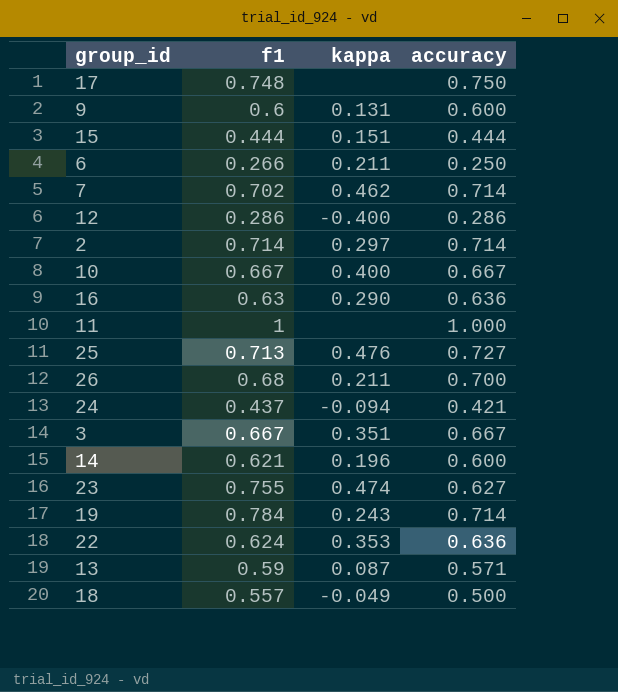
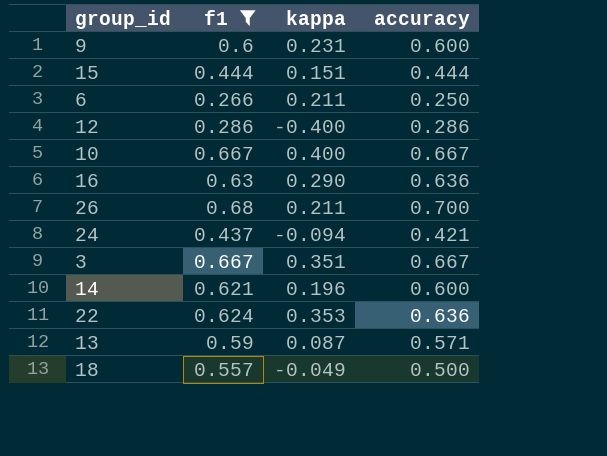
filter: none -> f1 <= 0.68
9 | kappa: 0.131 -> 0.231

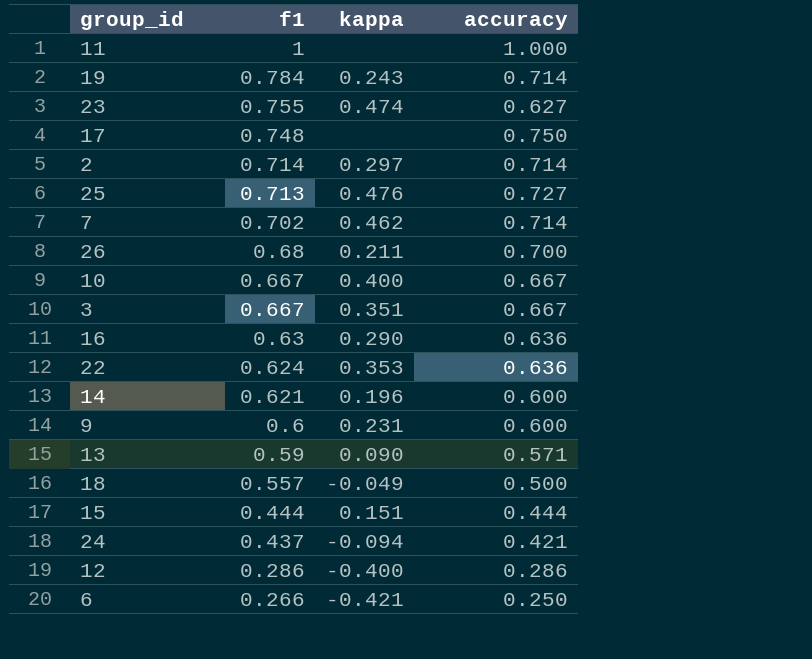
filter: f1 <= 0.68 -> none
row order: none -> f1 descending
13 | kappa: 0.087 -> 0.090
6 | kappa: 0.211 -> -0.421

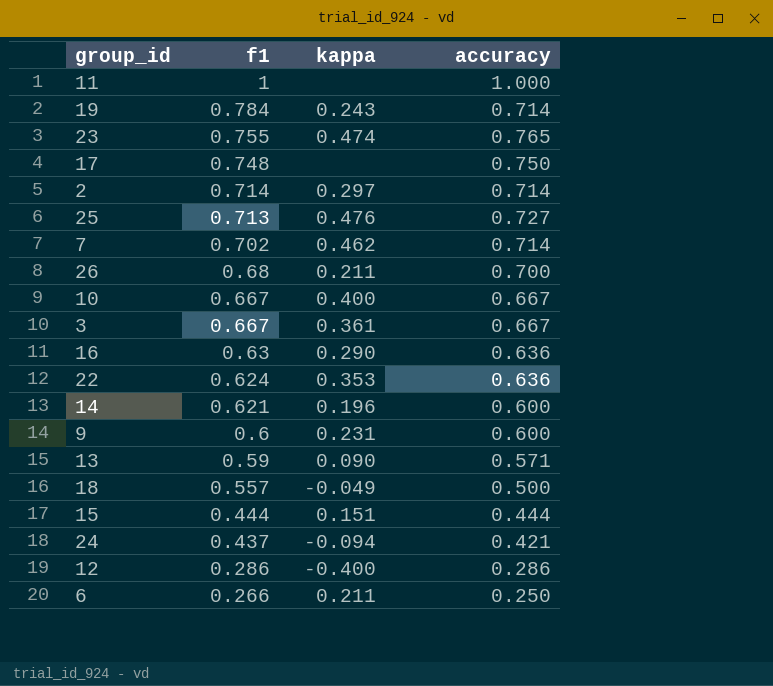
23 | accuracy: 0.627 -> 0.765
3 | kappa: 0.351 -> 0.361
6 | kappa: -0.421 -> 0.211

